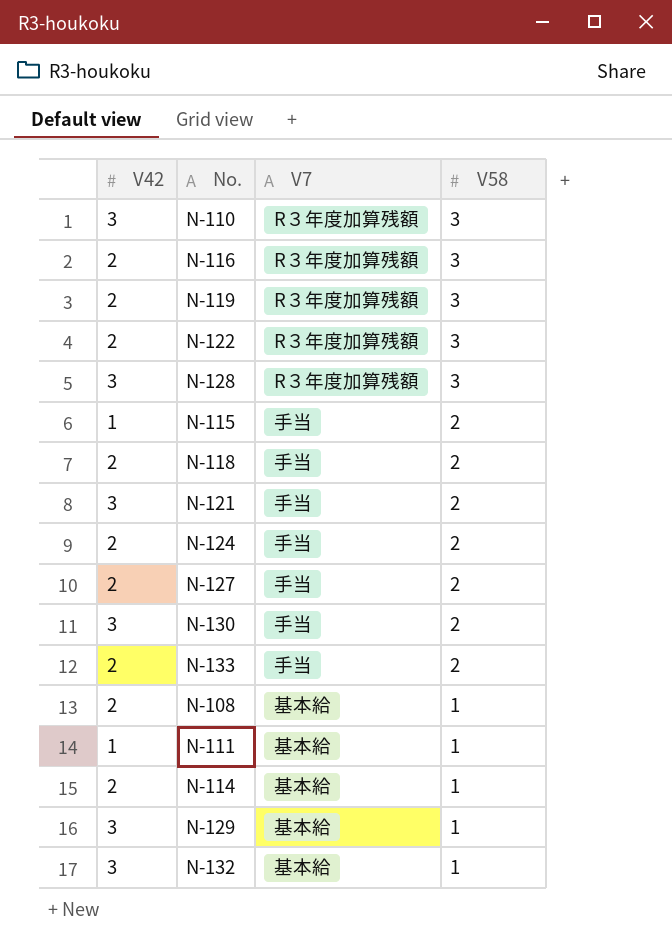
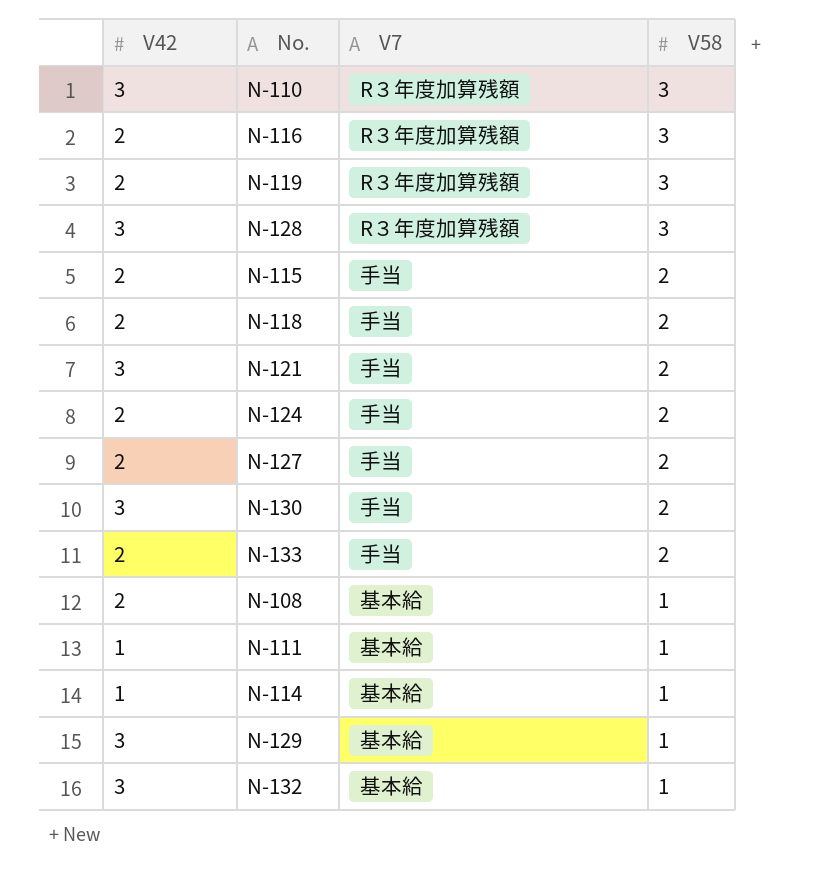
row N-122: 2 | R３年度加算残額 | 3 -> none
N-115 | V42: 1 -> 2
N-114 | V42: 2 -> 1

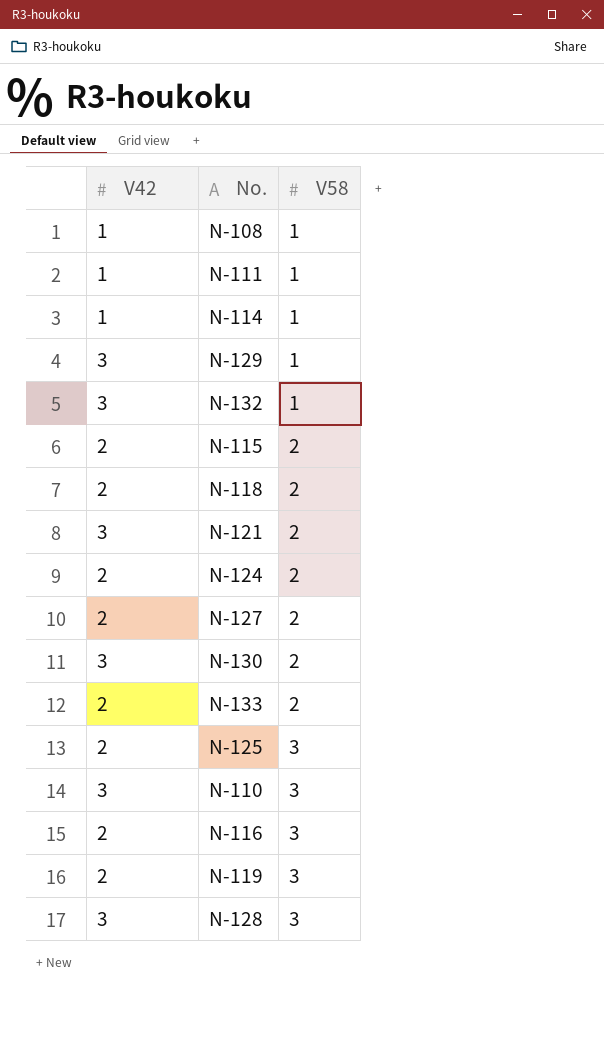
row order: V58 descending -> V58 ascending
column V7 | position: 3 -> none
N-108 | V42: 2 -> 1
row N-125: none -> 2 | 3

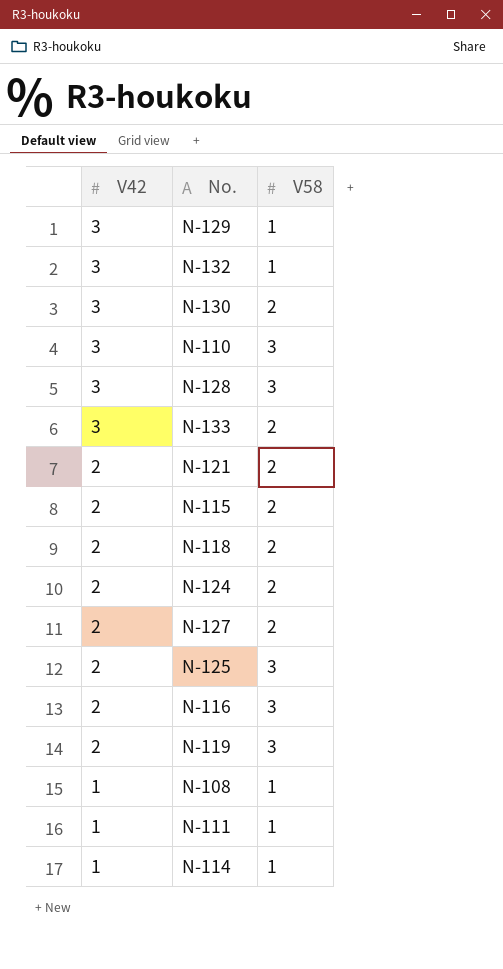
row order: V58 ascending -> V42 descending
N-133 | V42: 2 -> 3
N-121 | V42: 3 -> 2

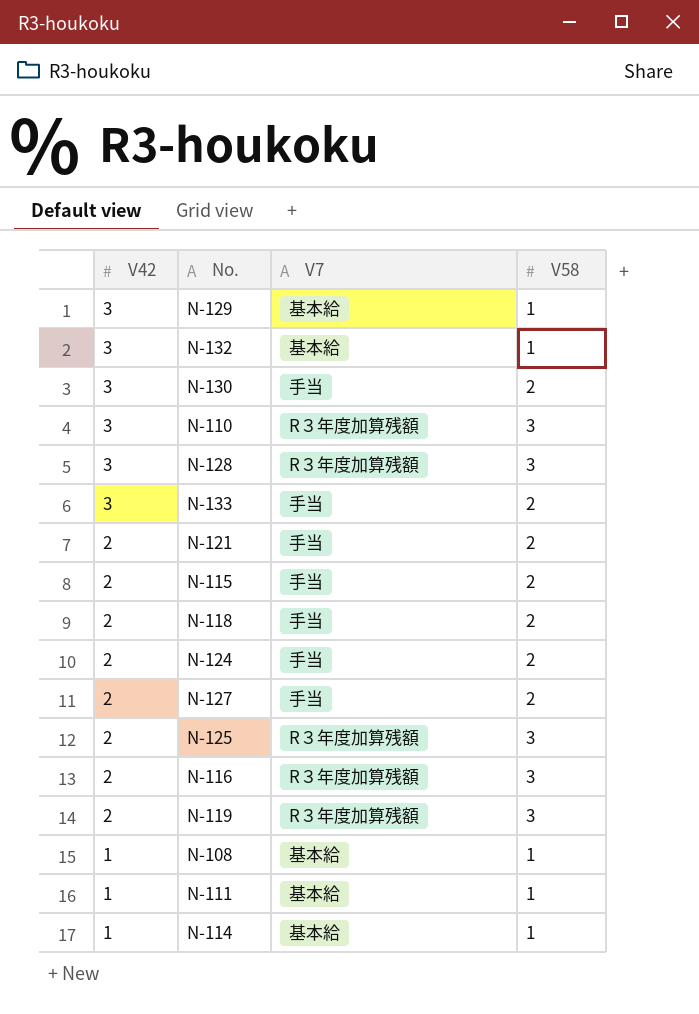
column V7 | position: none -> 3

